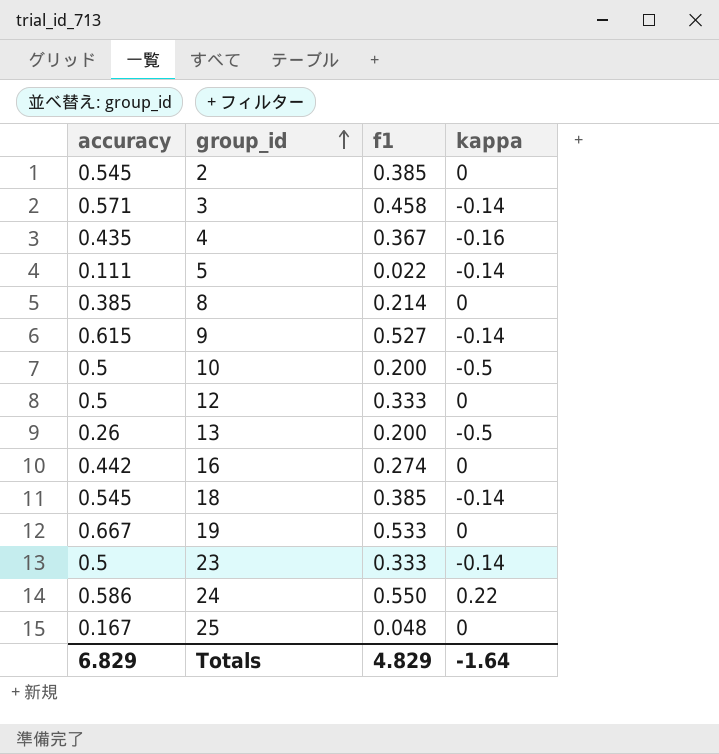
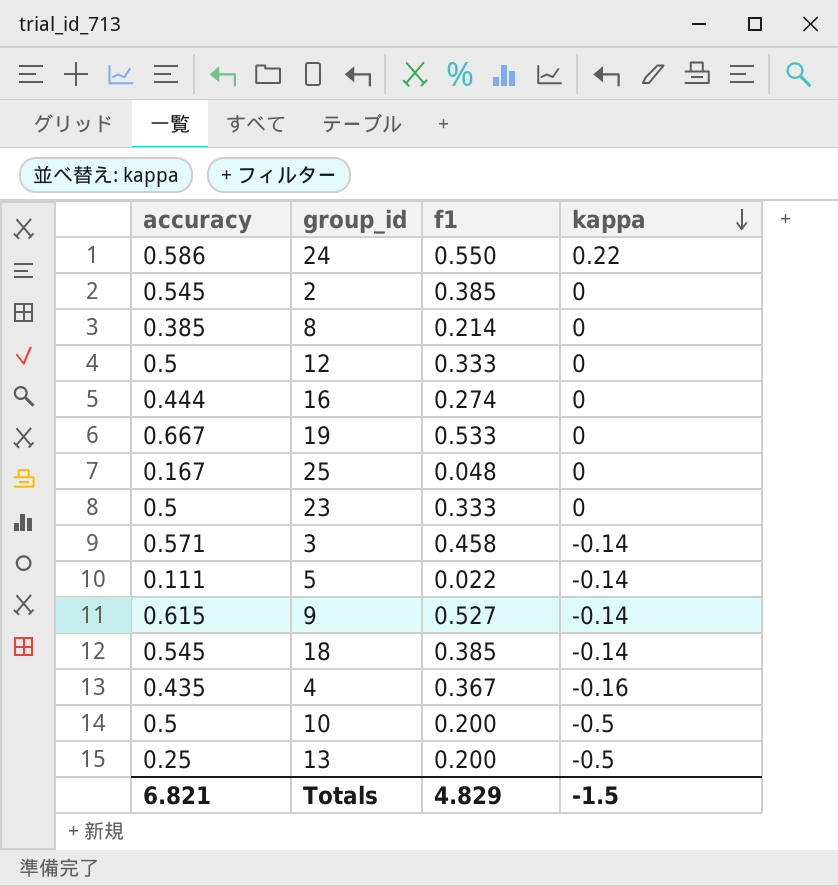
row order: group_id ascending -> kappa descending
16 | accuracy: 0.442 -> 0.444
23 | kappa: -0.14 -> 0
13 | accuracy: 0.26 -> 0.25
Totals | accuracy: 6.829 -> 6.821
Totals | kappa: -1.64 -> -1.5

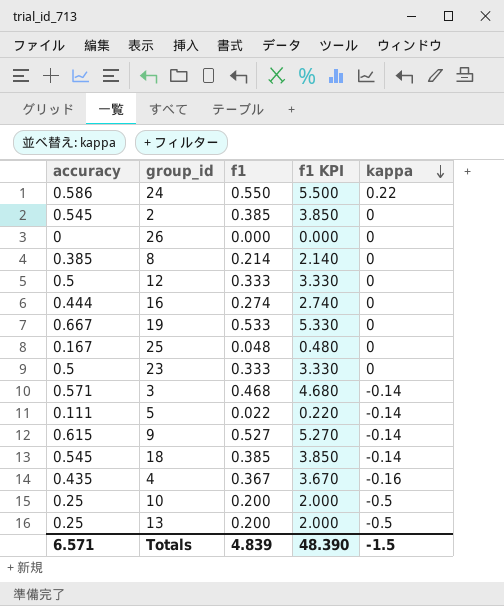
column f1 KPI | formula: none -> [f1] * 10
row 26: none -> 0 | 0.000 | 0.000 | 0
3 | f1: 0.458 -> 0.468
10 | accuracy: 0.5 -> 0.25
Totals | accuracy: 6.821 -> 6.571
Totals | f1: 4.829 -> 4.839

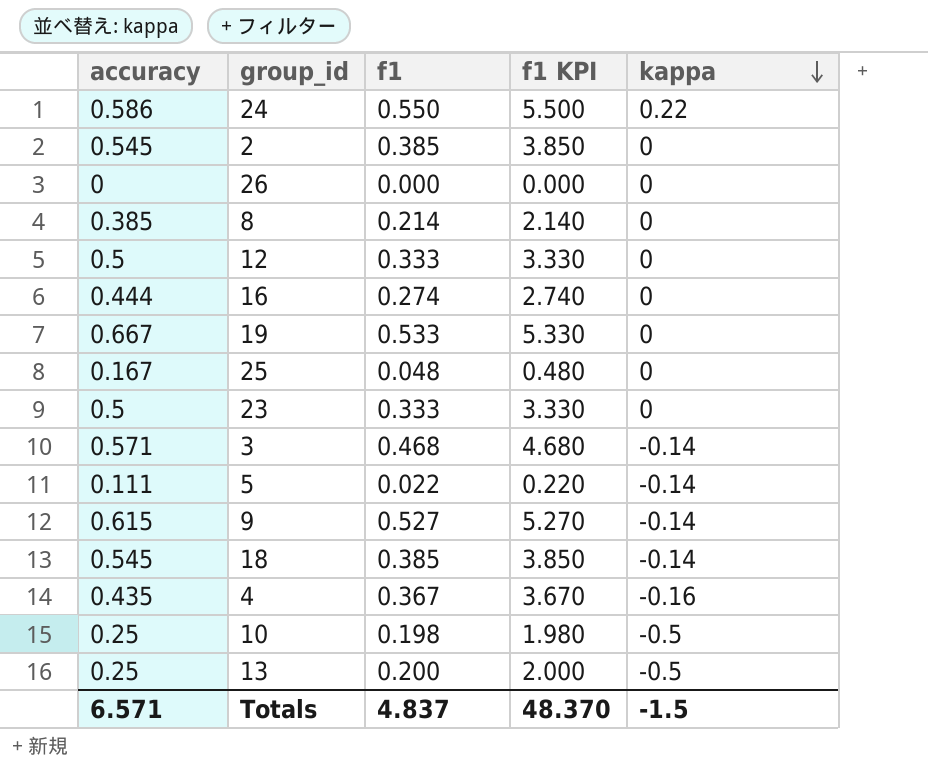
10 | f1: 0.200 -> 0.198
10 | f1 KPI: 2.000 -> 1.980
Totals | f1: 4.839 -> 4.837
Totals | f1 KPI: 48.390 -> 48.370

